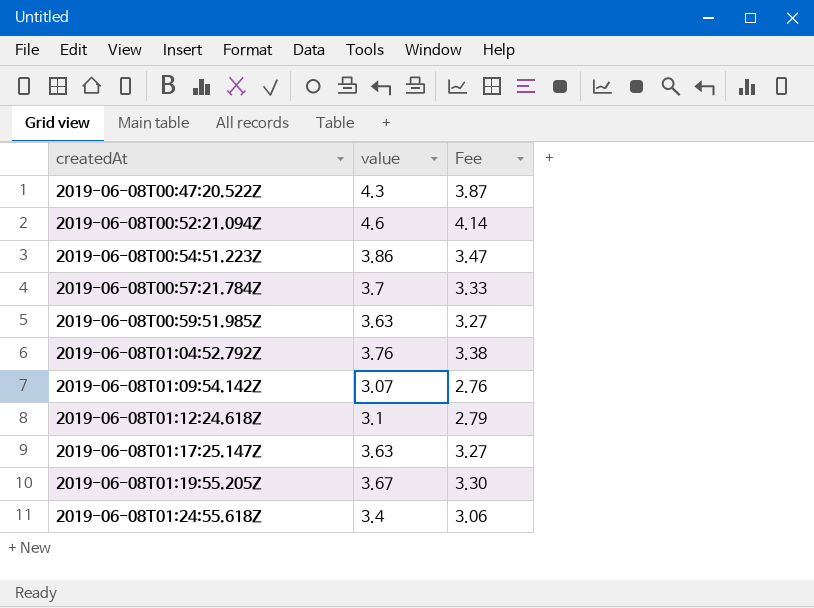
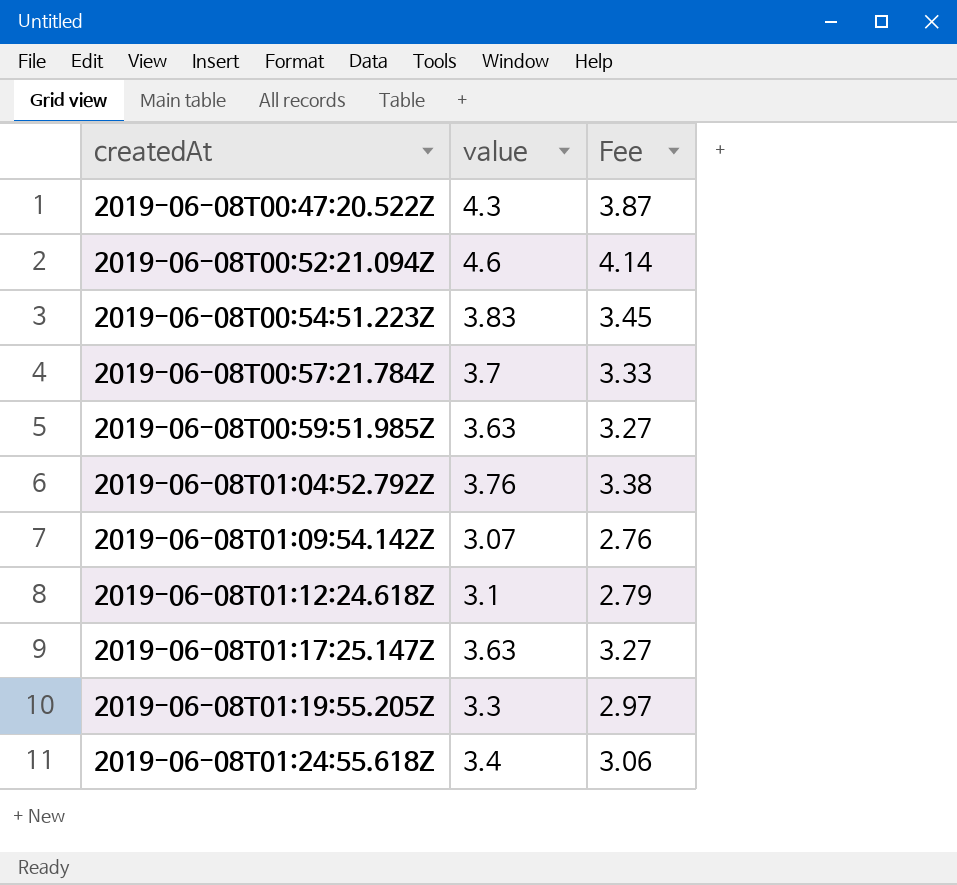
2019-06-08T00:54:51.223Z | value: 3.86 -> 3.83
2019-06-08T00:54:51.223Z | Fee: 3.47 -> 3.45
2019-06-08T01:19:55.205Z | value: 3.67 -> 3.3
2019-06-08T01:19:55.205Z | Fee: 3.30 -> 2.97

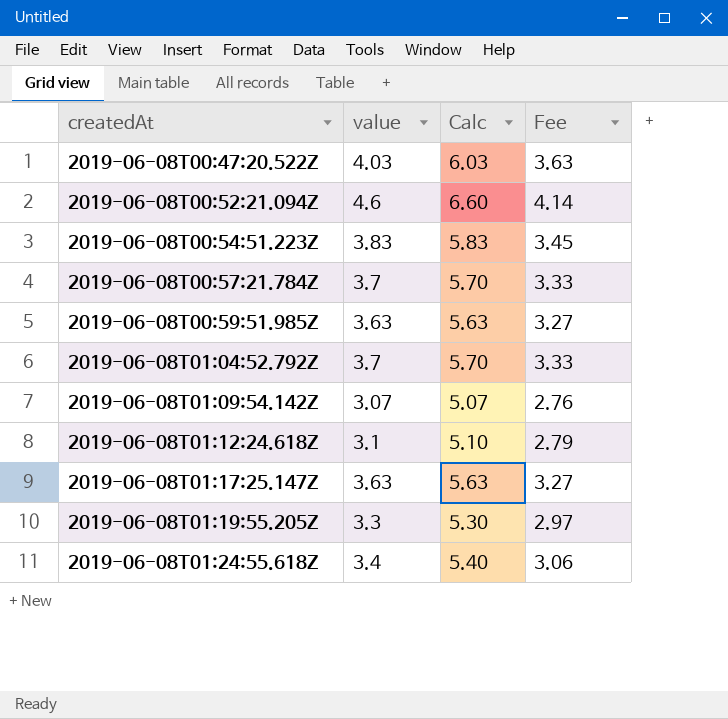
column Calc | formula: none -> [value] + 2
2019-06-08T00:47:20.522Z | value: 4.3 -> 4.03
2019-06-08T00:47:20.522Z | Fee: 3.87 -> 3.63
2019-06-08T01:04:52.792Z | value: 3.76 -> 3.7
2019-06-08T01:04:52.792Z | Fee: 3.38 -> 3.33

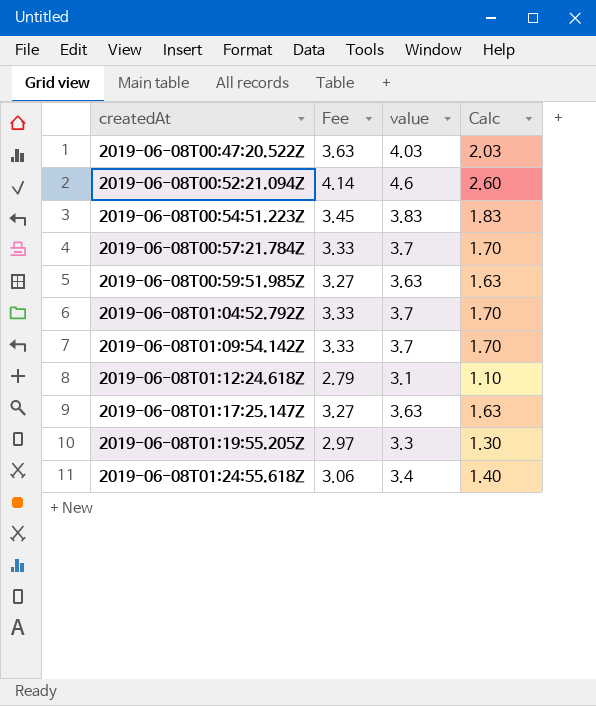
column Fee | position: 4 -> 2
column Calc | formula: [value] + 2 -> [value] - 2
2019-06-08T01:09:54.142Z | Fee: 2.76 -> 3.33
2019-06-08T01:09:54.142Z | value: 3.07 -> 3.7

